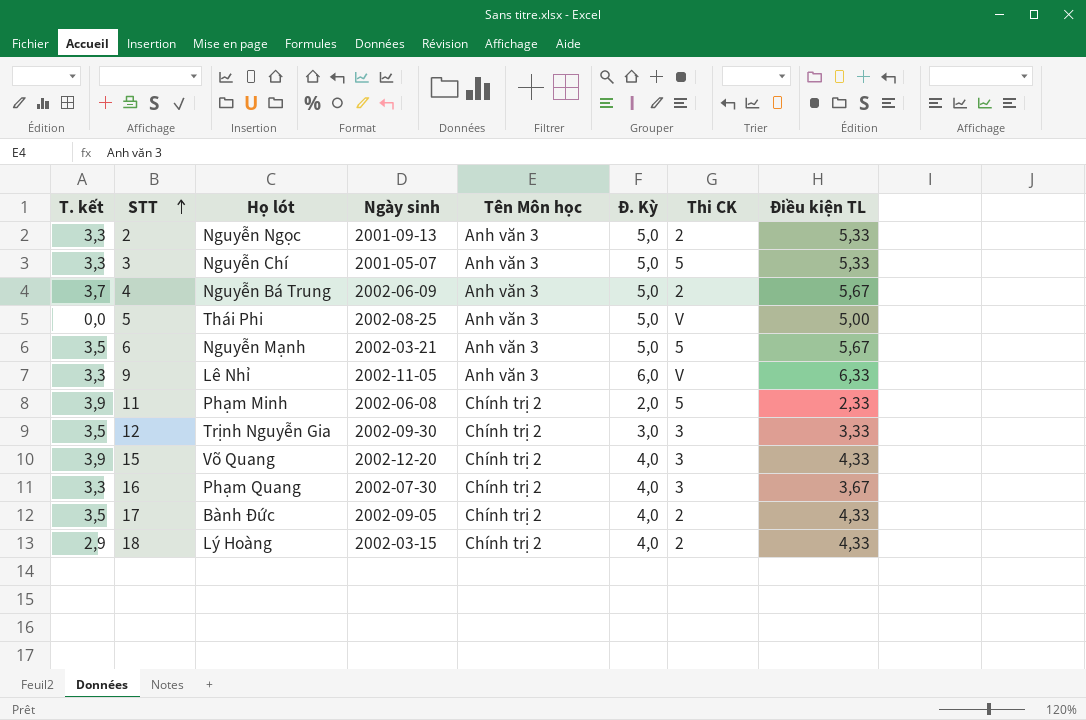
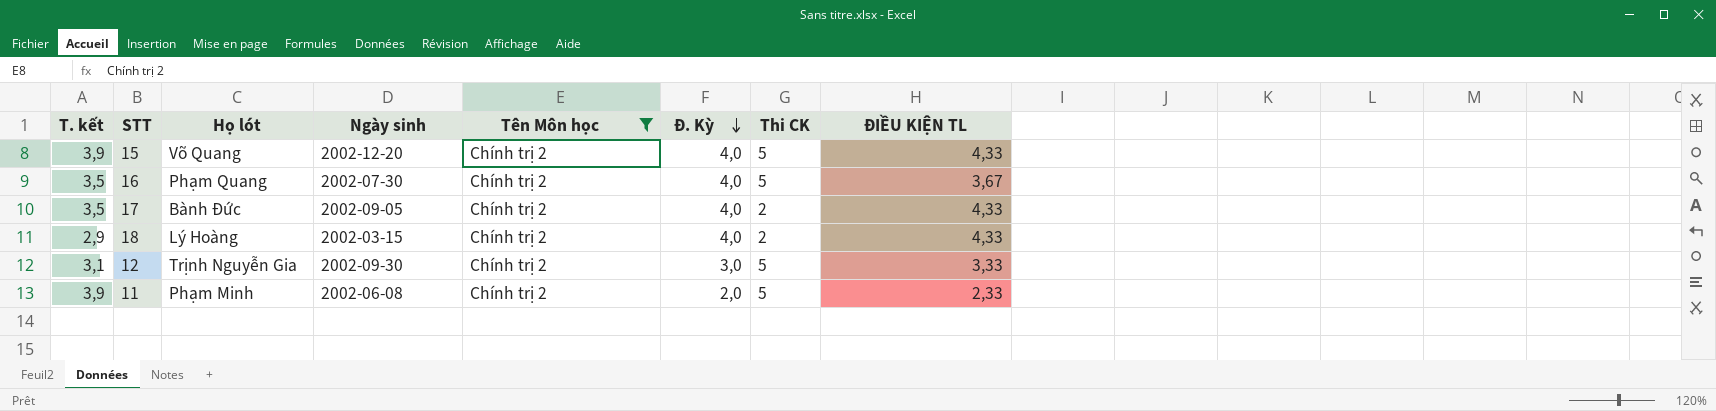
filter: none -> Tên Môn học = Chính trị 2
row order: STT ascending -> Đ. Kỳ descending
column name: Điều kiện TL -> ĐIỀU KIỆN TL
15 | Thi CK: 3 -> 5
16 | T. kết: 3,3 -> 3,5
16 | Thi CK: 3 -> 5
12 | T. kết: 3,5 -> 3,1
12 | Thi CK: 3 -> 5

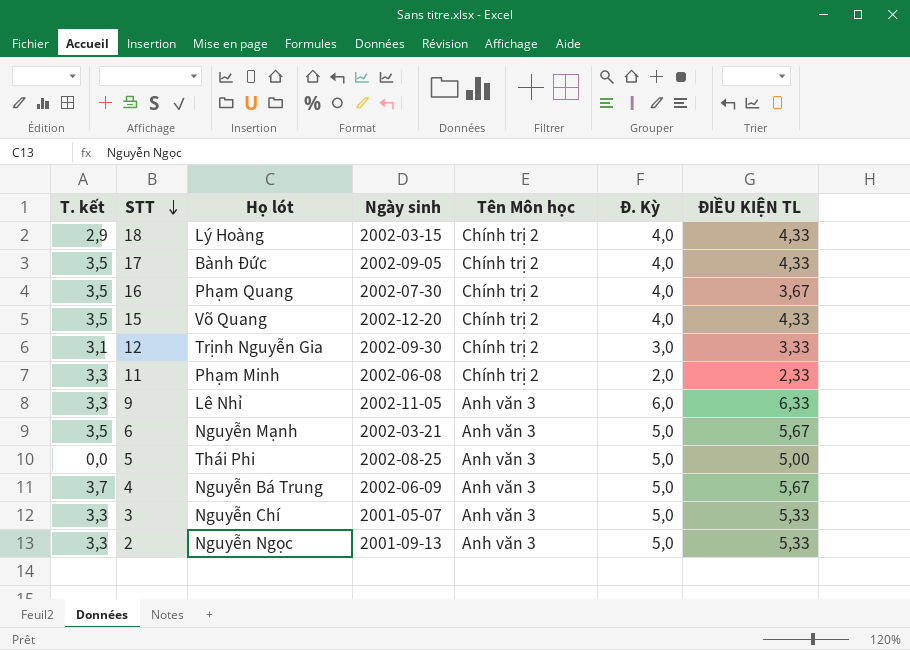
filter: Tên Môn học = Chính trị 2 -> none
row order: Đ. Kỳ descending -> STT descending
column Thi CK | position: 7 -> none
15 | T. kết: 3,9 -> 3,5
11 | T. kết: 3,9 -> 3,3

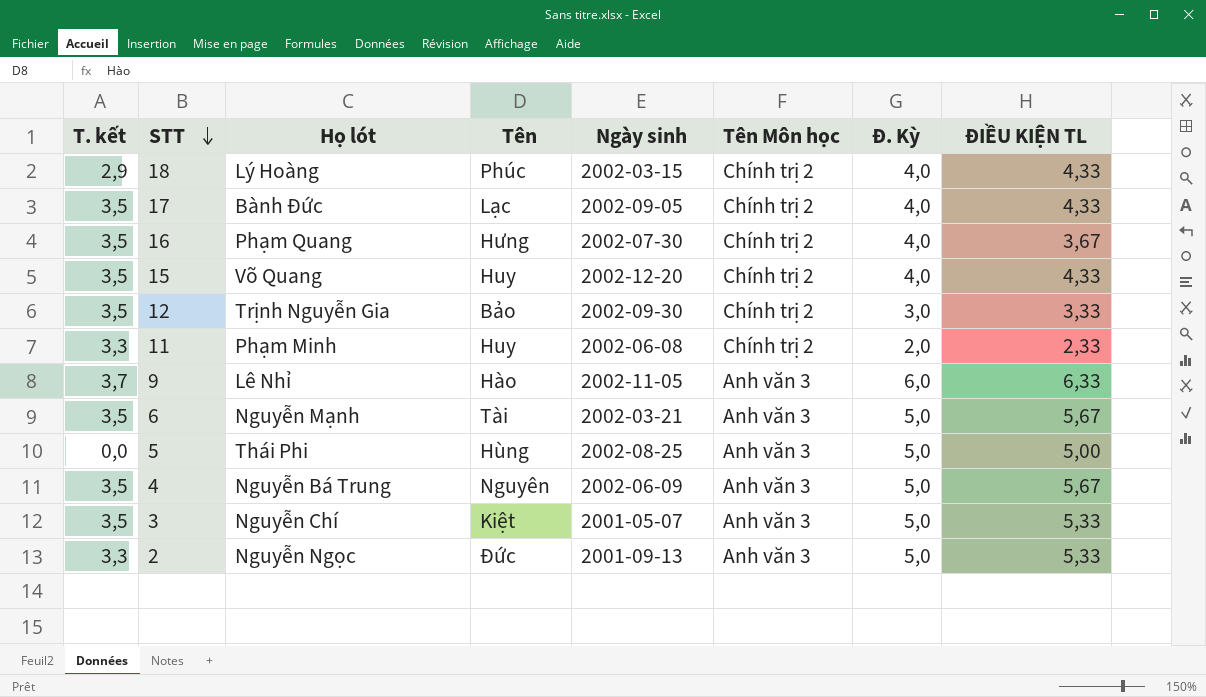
column Tên | position: none -> 4
12 | T. kết: 3,1 -> 3,5
9 | T. kết: 3,3 -> 3,7
4 | T. kết: 3,7 -> 3,5
3 | T. kết: 3,3 -> 3,5

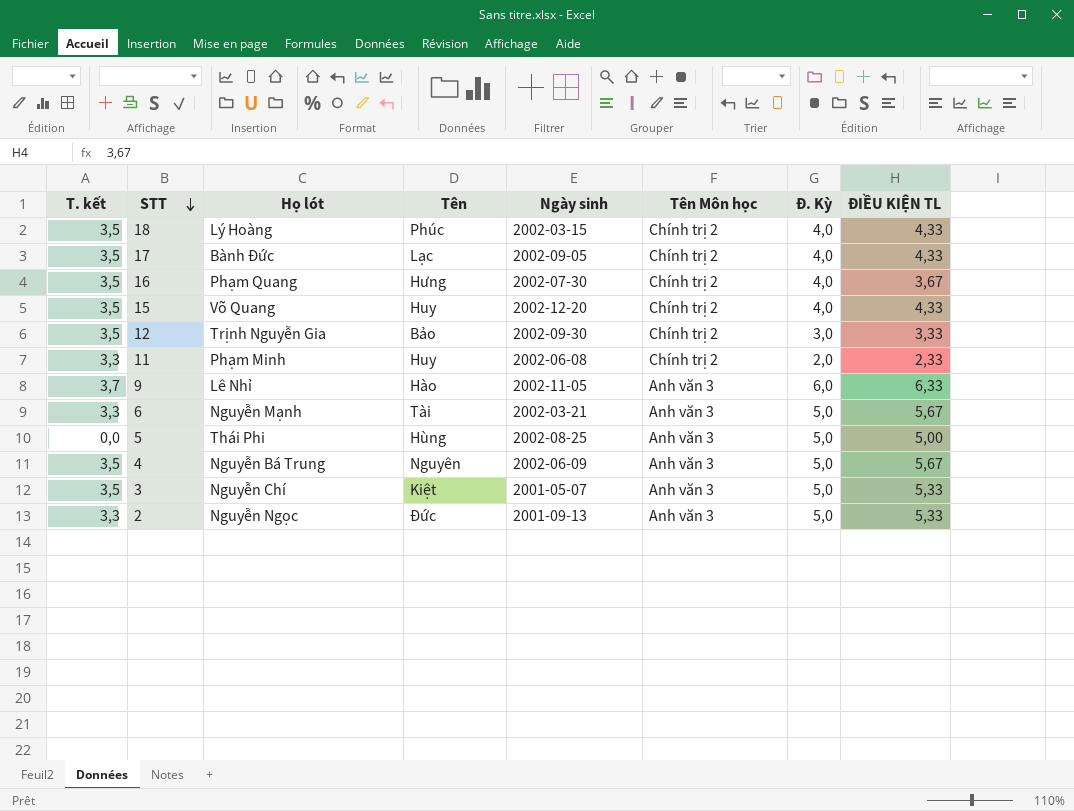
18 | T. kết: 2,9 -> 3,5
6 | T. kết: 3,5 -> 3,3

